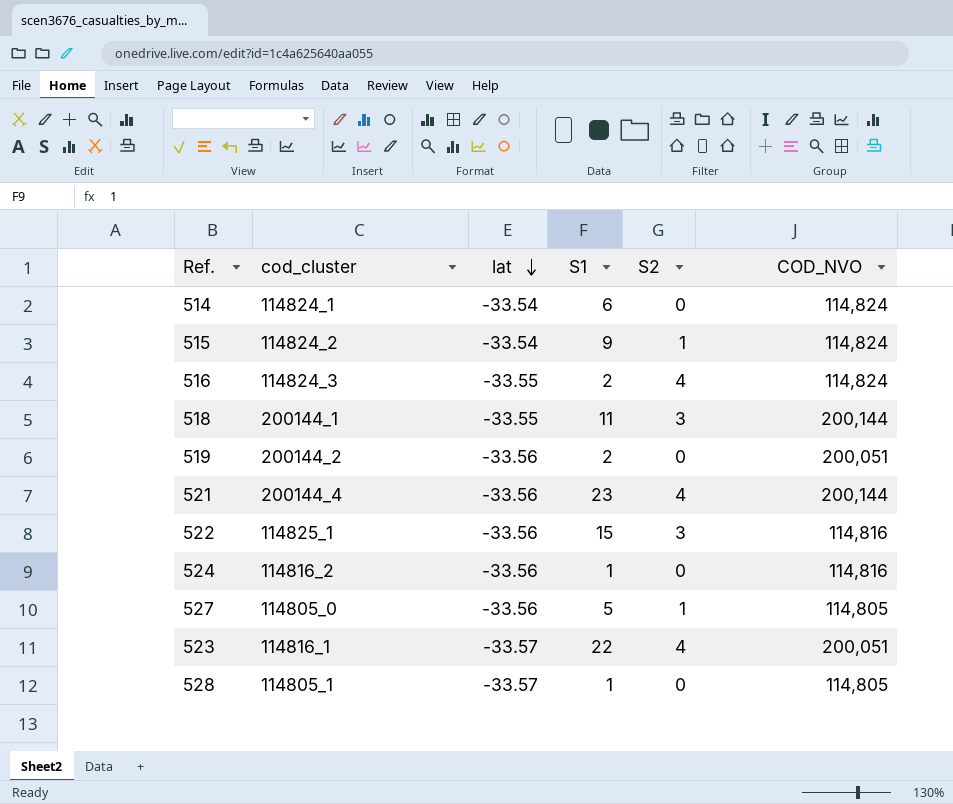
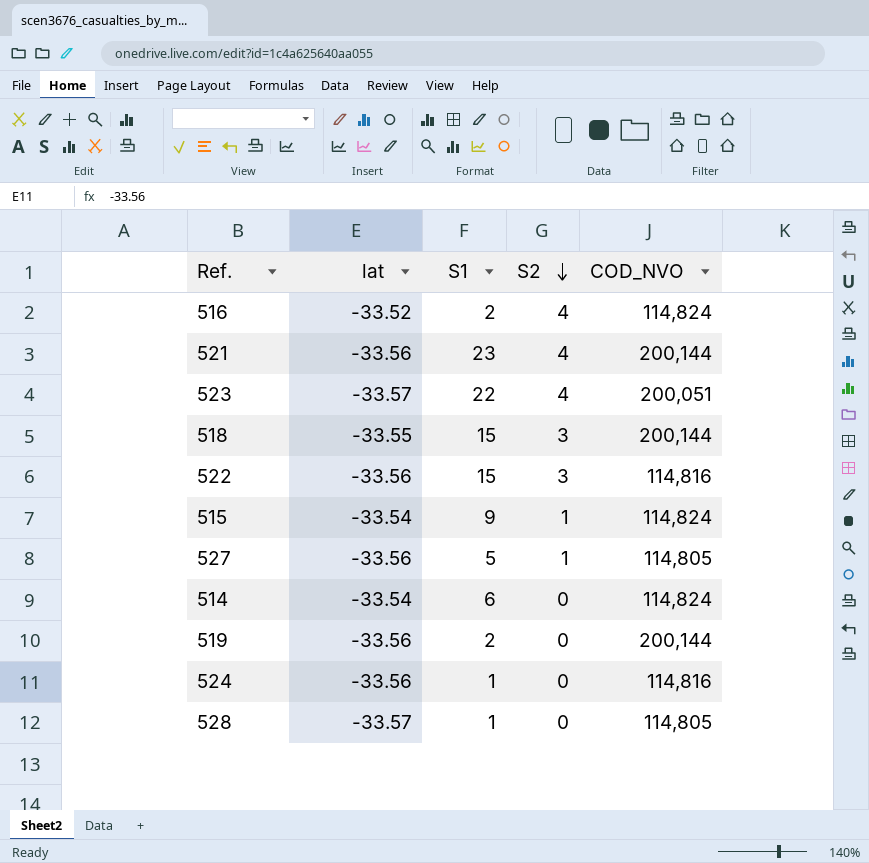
row order: lat descending -> S2 descending
column cod_cluster | position: 2 -> none
516 | lat: -33.55 -> -33.52
518 | S1: 11 -> 15
519 | COD_NVO: 200,051 -> 200,144

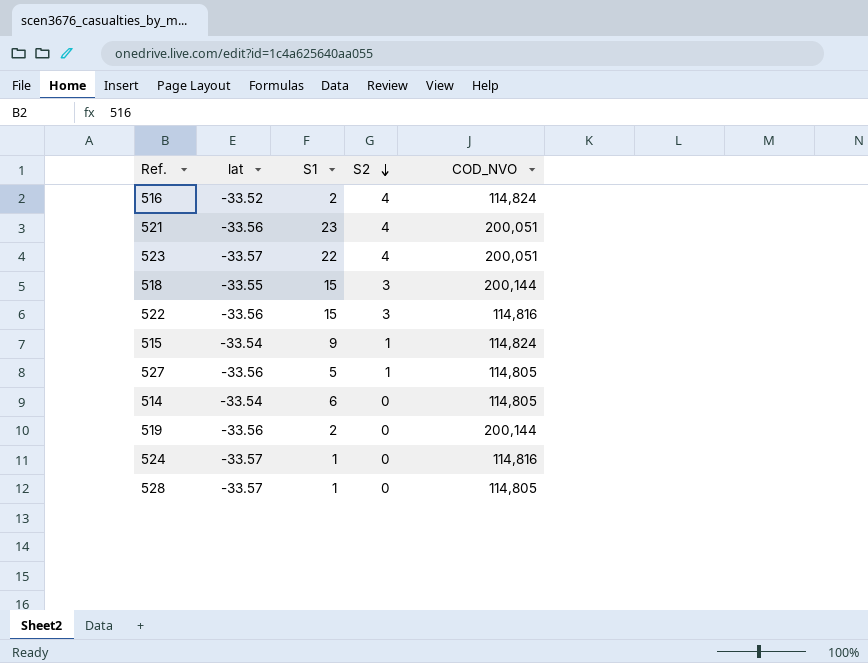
521 | COD_NVO: 200,144 -> 200,051
514 | COD_NVO: 114,824 -> 114,805
524 | lat: -33.56 -> -33.57

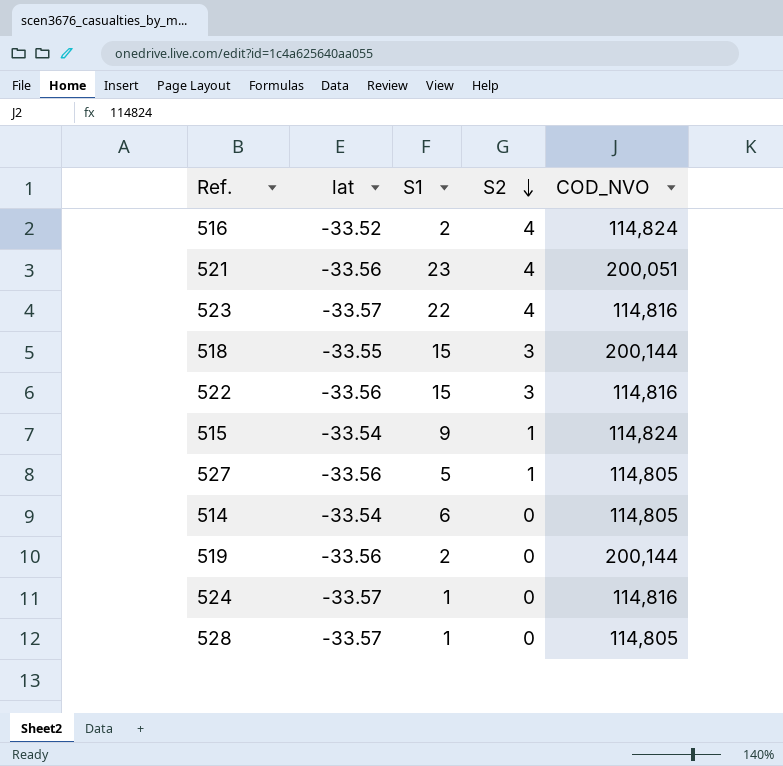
523 | COD_NVO: 200,051 -> 114,816

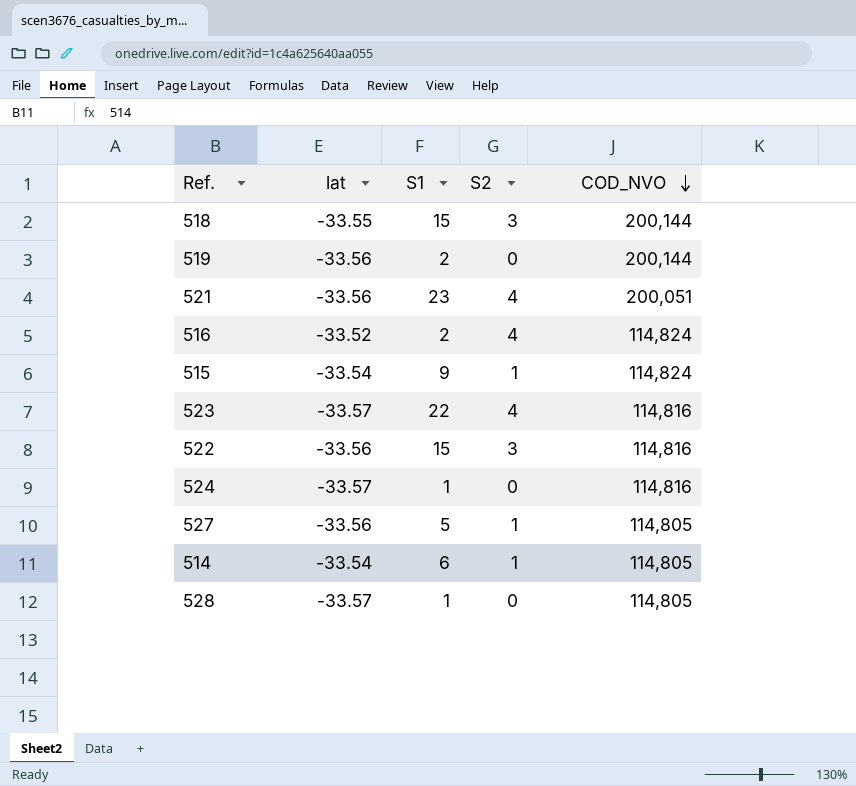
row order: S2 descending -> COD_NVO descending
514 | S2: 0 -> 1

